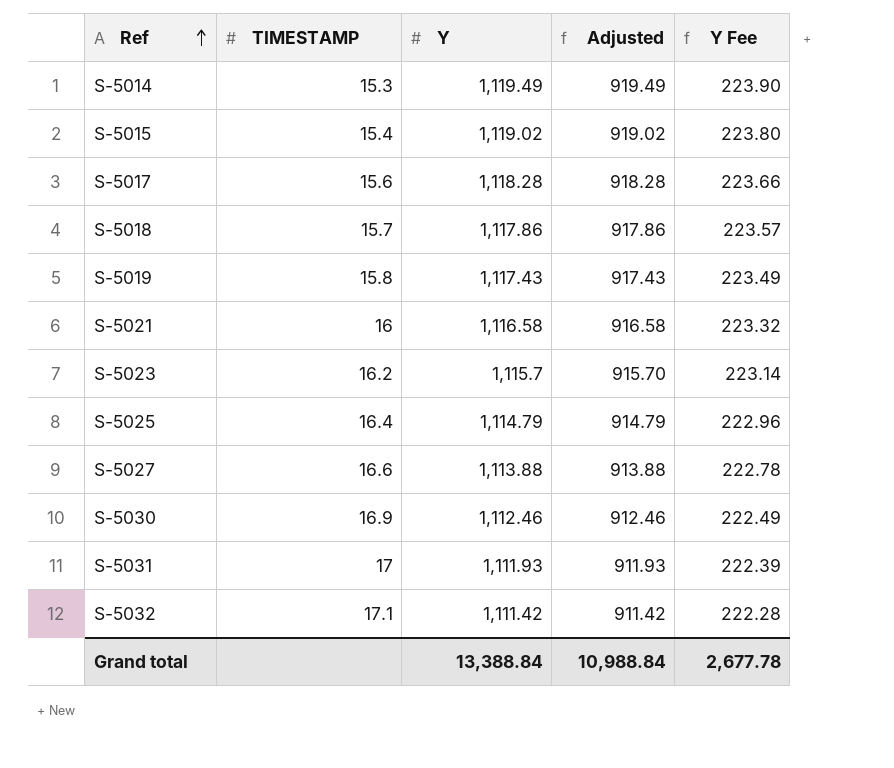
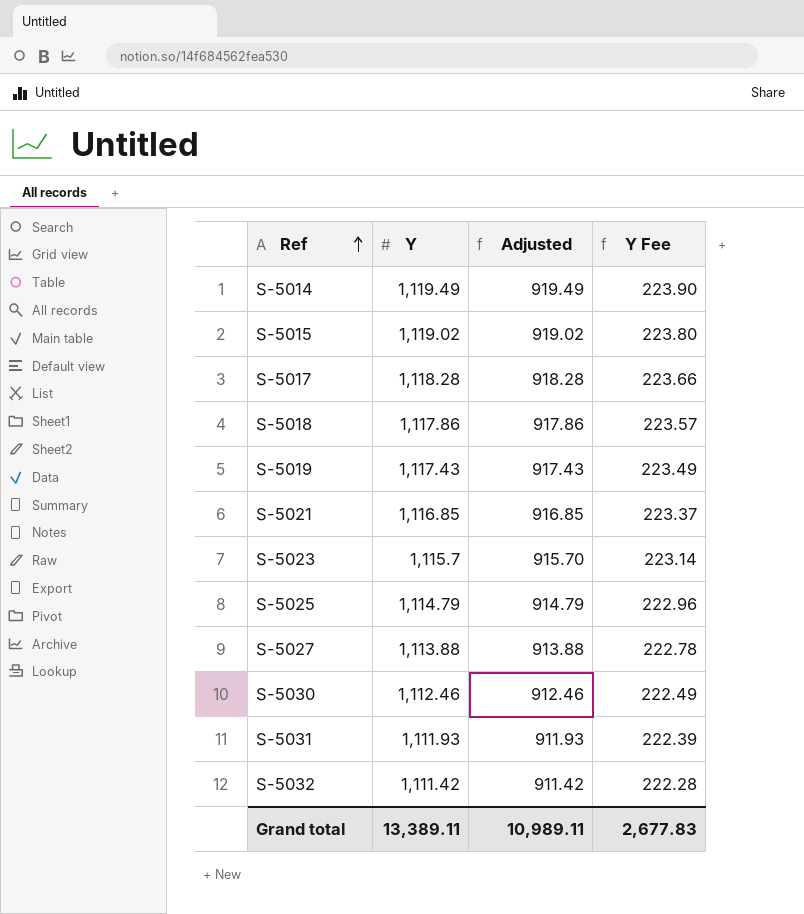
column TIMESTAMP | position: 2 -> none
S-5021 | Y: 1,116.58 -> 1,116.85
S-5021 | Adjusted: 916.58 -> 916.85
S-5021 | Y Fee: 223.32 -> 223.37
Grand total | Y: 13,388.84 -> 13,389.11
Grand total | Adjusted: 10,988.84 -> 10,989.11
Grand total | Y Fee: 2,677.78 -> 2,677.83

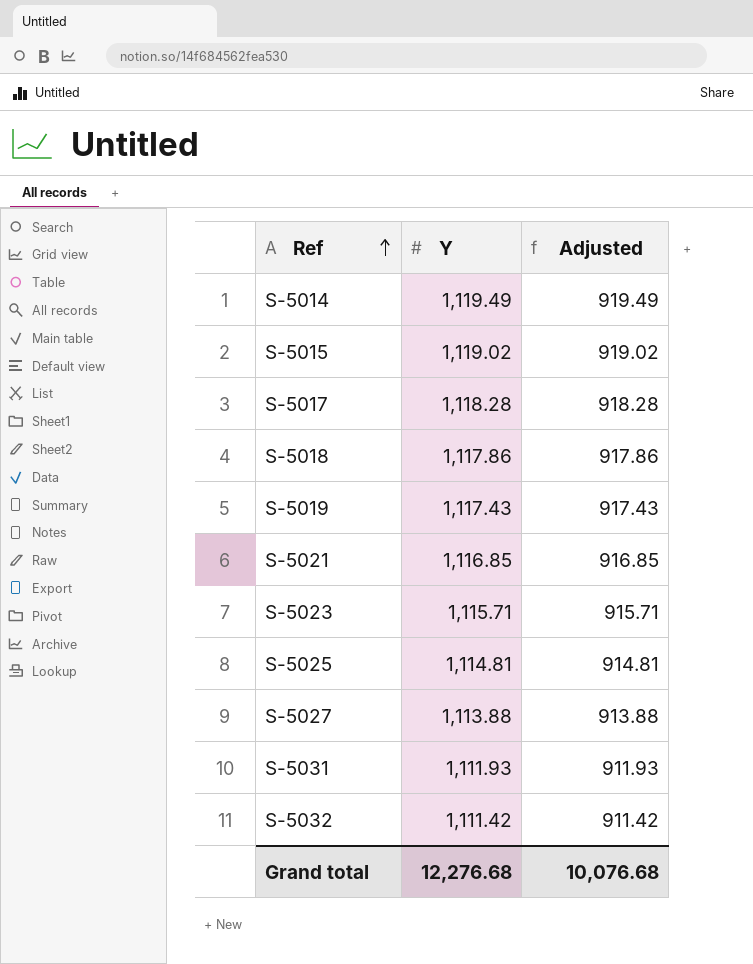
column Y Fee | formula: [Y] * 0.2 -> none
row S-5030: 1,112.46 | 912.46 | 222.49 -> none
S-5023 | Y: 1,115.7 -> 1,115.71
S-5023 | Adjusted: 915.70 -> 915.71
S-5025 | Y: 1,114.79 -> 1,114.81
S-5025 | Adjusted: 914.79 -> 914.81
Grand total | Y: 13,389.11 -> 12,276.68
Grand total | Adjusted: 10,989.11 -> 10,076.68

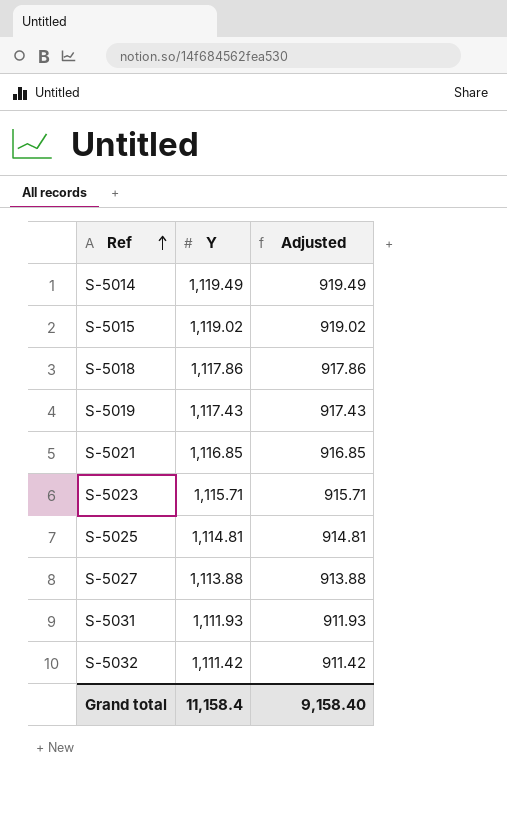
row S-5017: 1,118.28 | 918.28 -> none
Grand total | Y: 12,276.68 -> 11,158.4
Grand total | Adjusted: 10,076.68 -> 9,158.40

